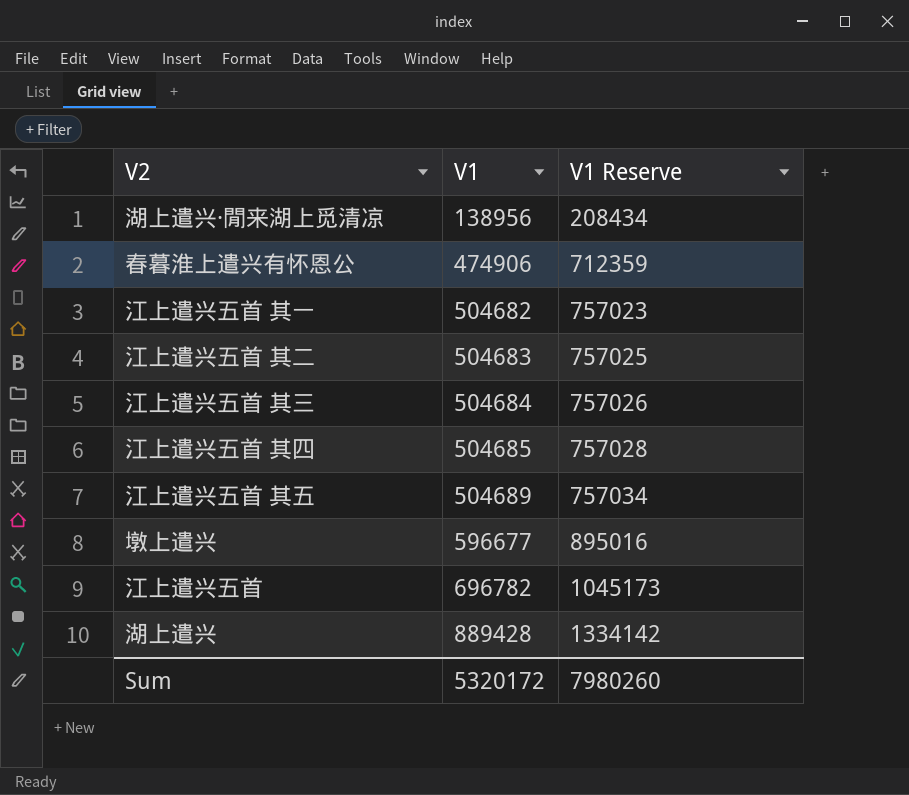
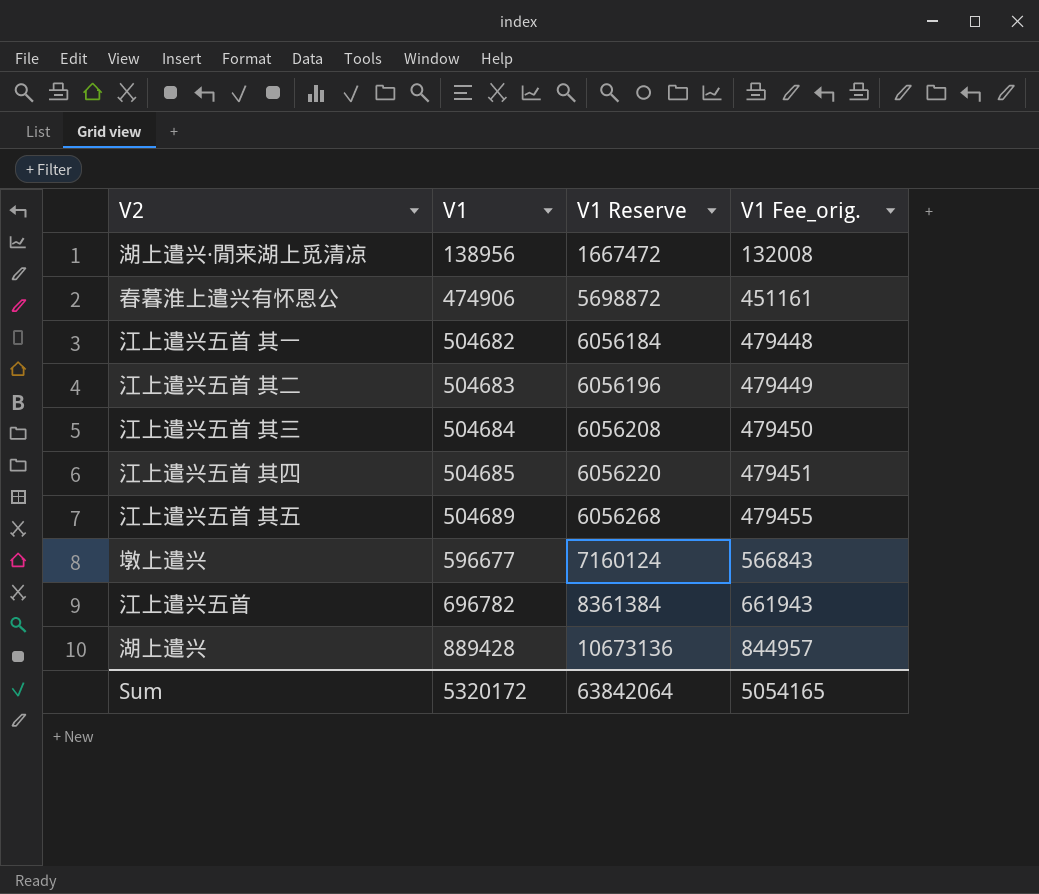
column V1 Reserve | formula: [V1] * 1.5 -> [V1] * 12
column V1 Fee_orig. | formula: none -> [V1] * 0.95
Sum | V1 Reserve: 7980260 -> 63842064

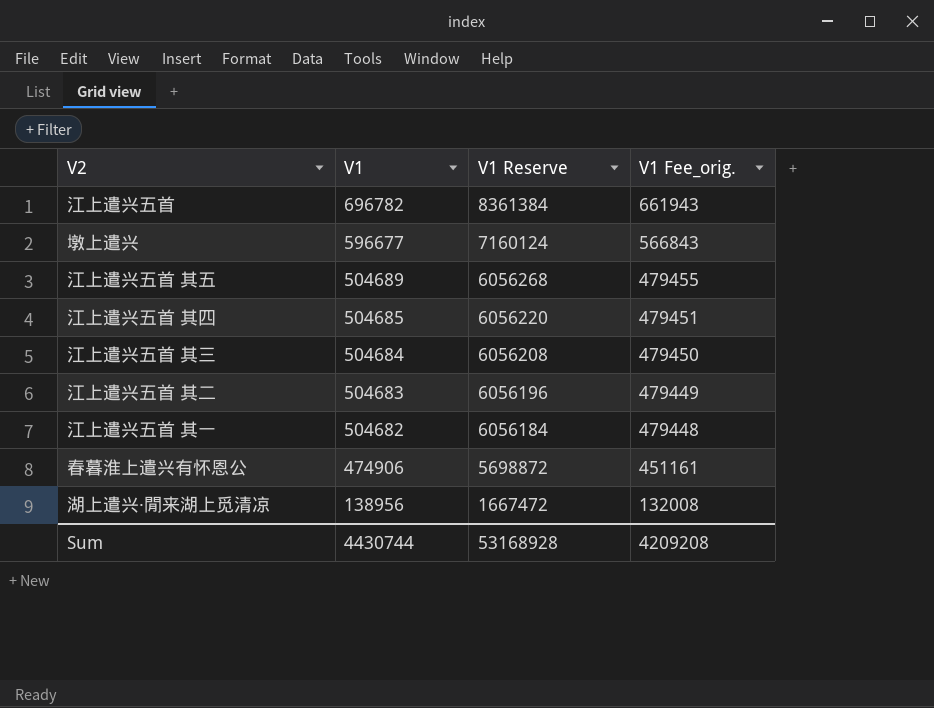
row order: V1 ascending -> V1 descending
row 湖上遣兴: 889428 | 10673136 | 844957 -> none
Sum | V1: 5320172 -> 4430744
Sum | V1 Reserve: 63842064 -> 53168928
Sum | V1 Fee_orig.: 5054165 -> 4209208

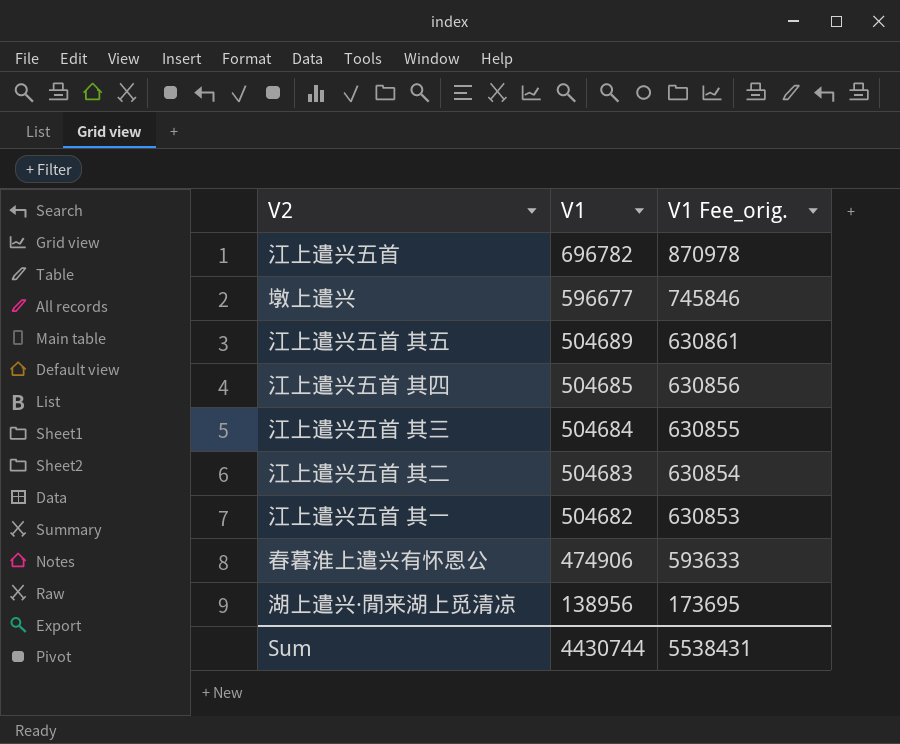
column V1 Reserve | formula: [V1] * 12 -> none
column V1 Fee_orig. | formula: [V1] * 0.95 -> [V1] * 1.25
Sum | V1 Fee_orig.: 4209208 -> 5538431

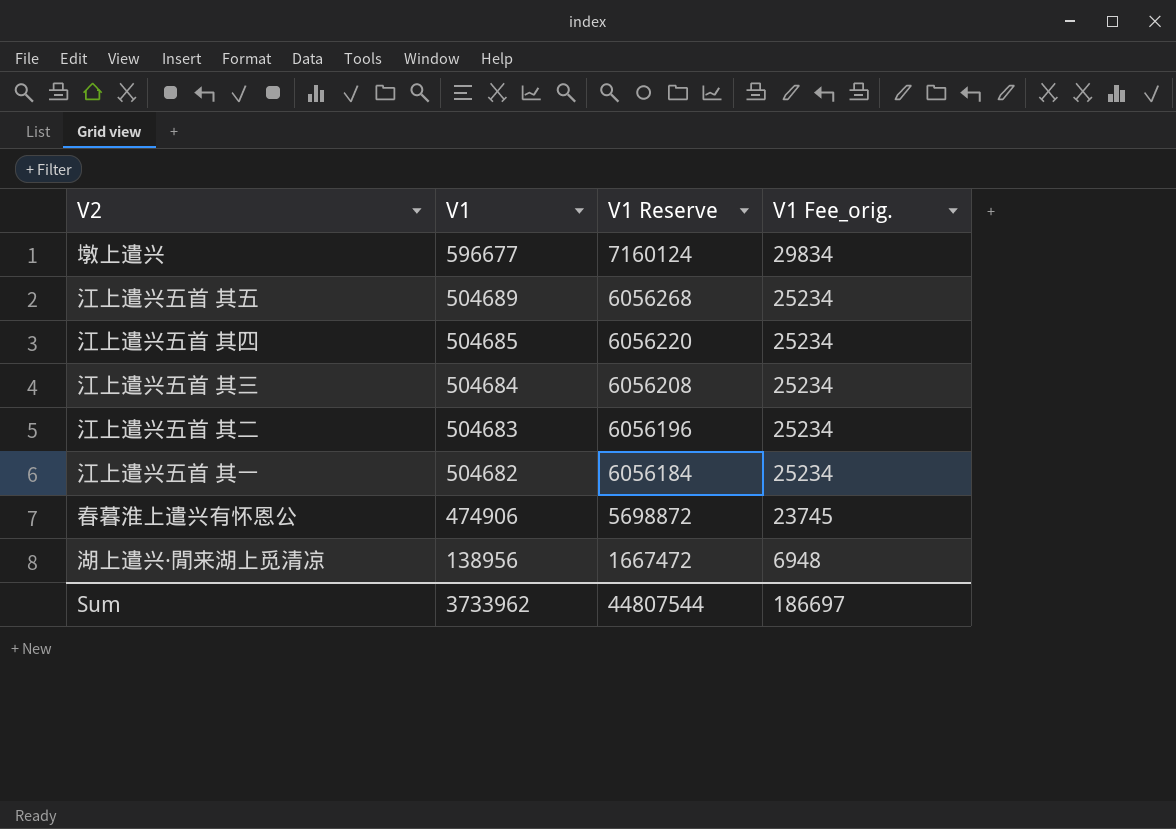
column V1 Reserve | formula: none -> [V1] * 12
column V1 Fee_orig. | formula: [V1] * 1.25 -> [V1] * 0.05
row 江上遣兴五首: 696782 | 870978 -> none
Sum | V1: 4430744 -> 3733962
Sum | V1 Fee_orig.: 5538431 -> 186697

